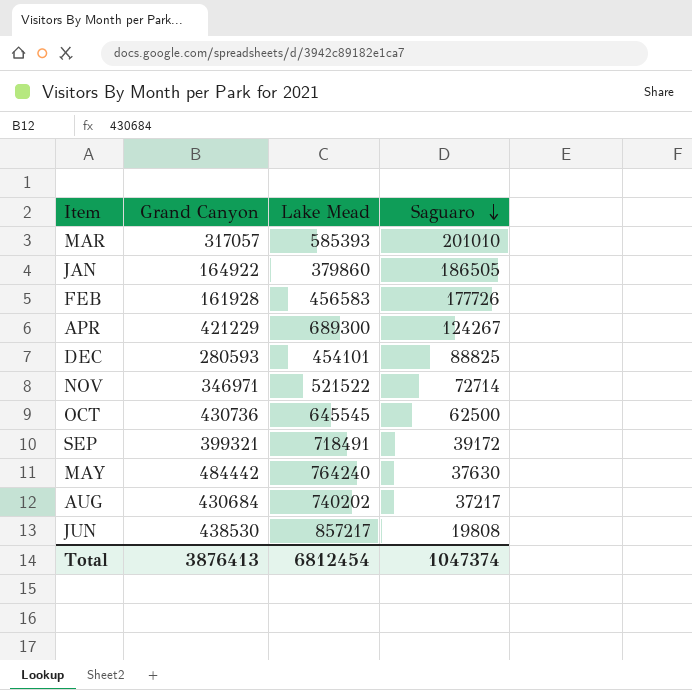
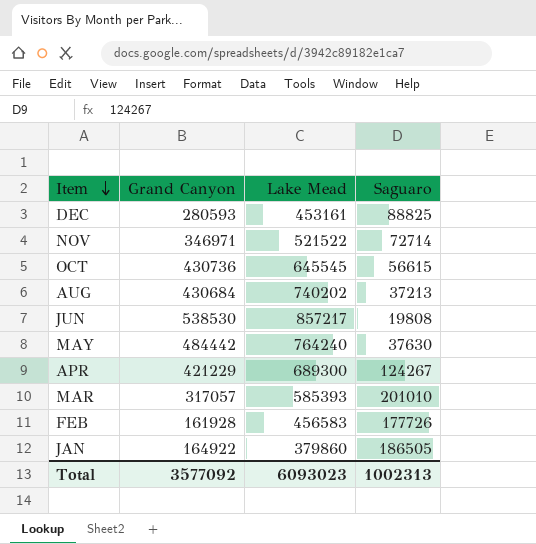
row order: Saguaro descending -> Item descending
row SEP: 399321 | 718491 | 39172 -> none
DEC | Lake Mead: 454101 -> 453161
OCT | Saguaro: 62500 -> 56615
AUG | Saguaro: 37217 -> 37213
JUN | Grand Canyon: 438530 -> 538530
Total | Grand Canyon: 3876413 -> 3577092
Total | Lake Mead: 6812454 -> 6093023
Total | Saguaro: 1047374 -> 1002313

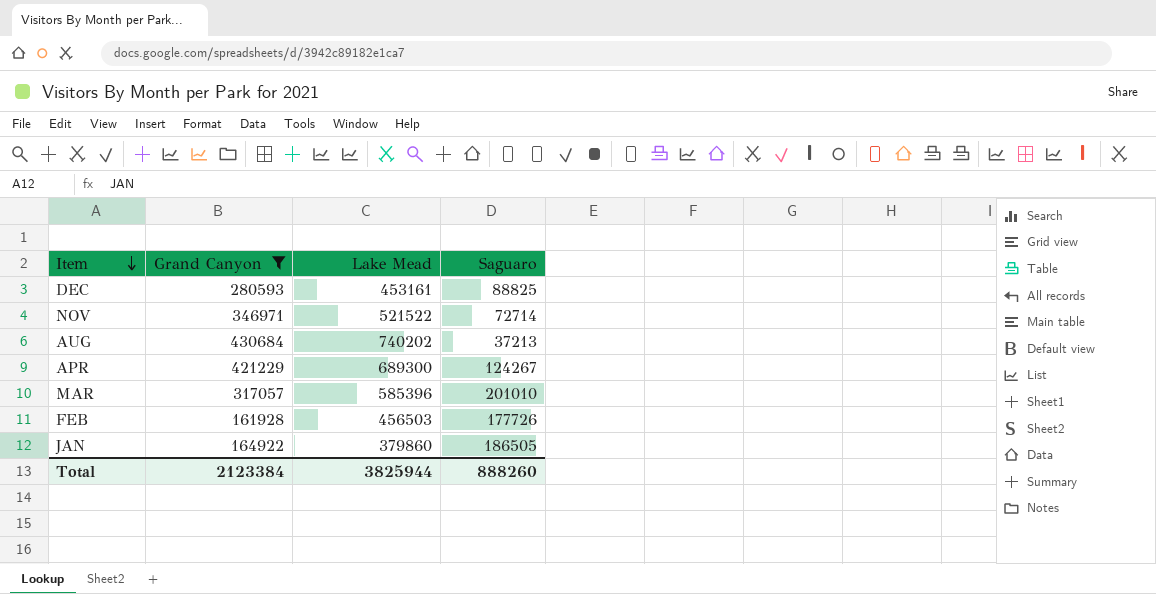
filter: none -> Grand Canyon <= 430684
MAR | Lake Mead: 585393 -> 585396
FEB | Lake Mead: 456583 -> 456503
Total | Grand Canyon: 3577092 -> 2123384
Total | Lake Mead: 6093023 -> 3825944
Total | Saguaro: 1002313 -> 888260

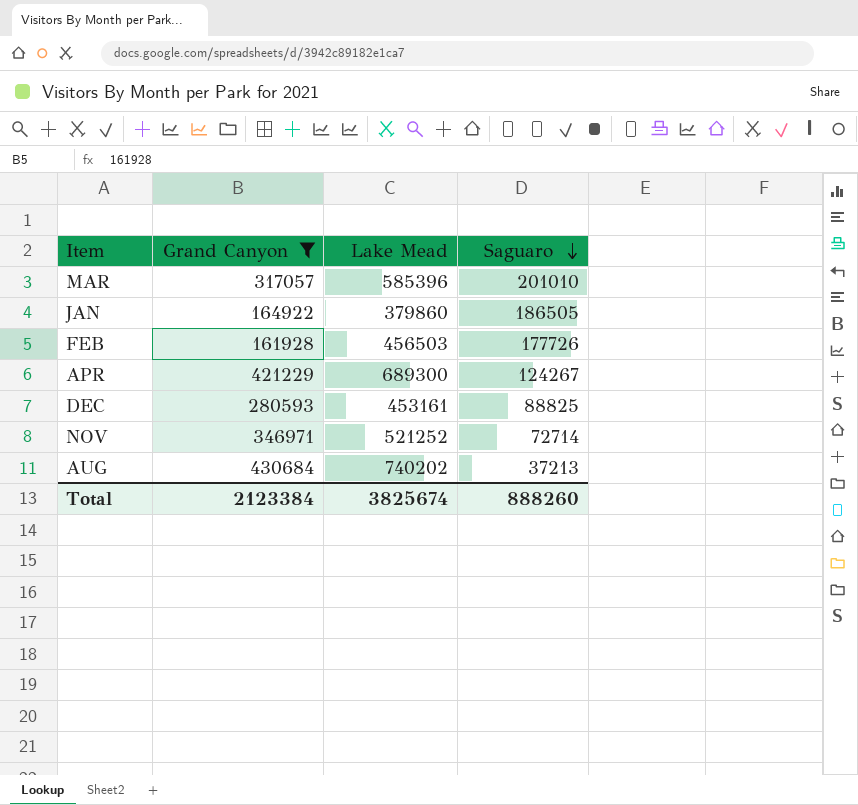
row order: Item descending -> Saguaro descending
NOV | Lake Mead: 521522 -> 521252
Total | Lake Mead: 3825944 -> 3825674

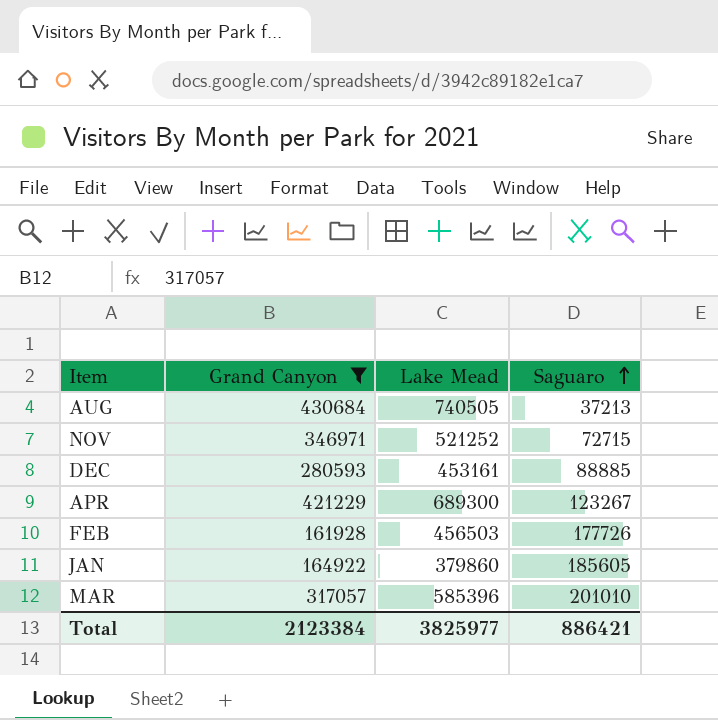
row order: Saguaro descending -> Saguaro ascending
AUG | Lake Mead: 740202 -> 740505
NOV | Saguaro: 72714 -> 72715
DEC | Saguaro: 88825 -> 88885
APR | Saguaro: 124267 -> 123267
JAN | Saguaro: 186505 -> 185605
Total | Lake Mead: 3825674 -> 3825977
Total | Saguaro: 888260 -> 886421

